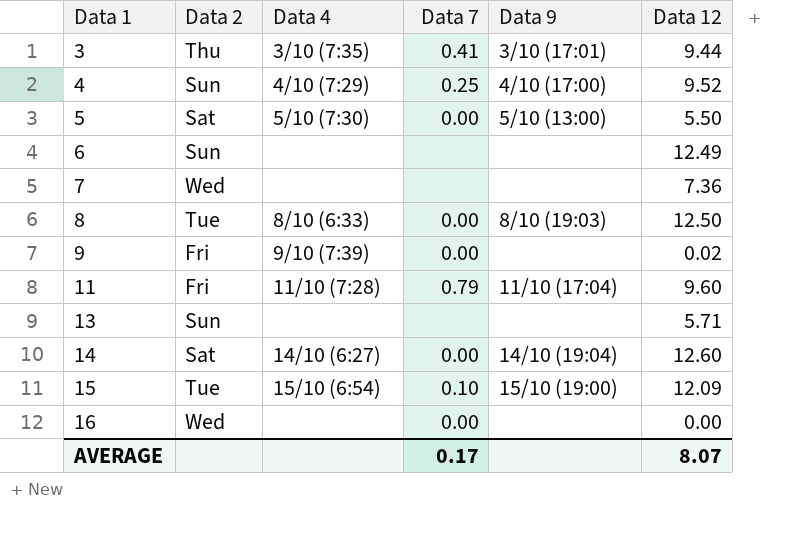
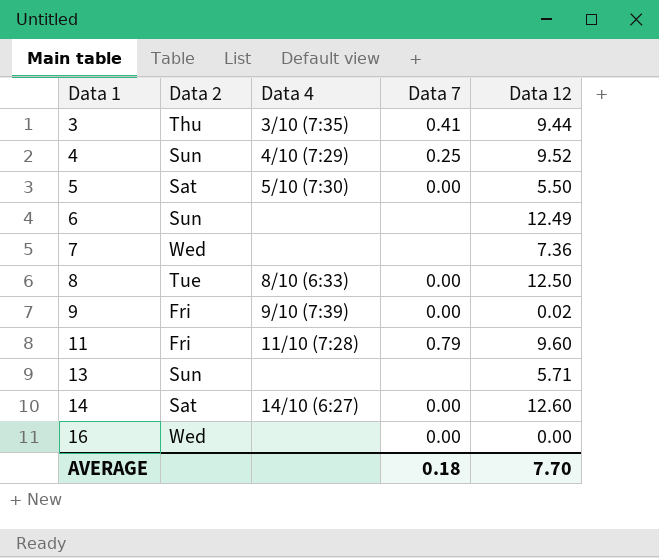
column Data 9 | position: 5 -> none
row 15: Tue | 15/10 (6:54) | 0.10 | 15/10 (19:00) | 12.09 -> none
AVERAGE | Data 7: 0.17 -> 0.18
AVERAGE | Data 12: 8.07 -> 7.70

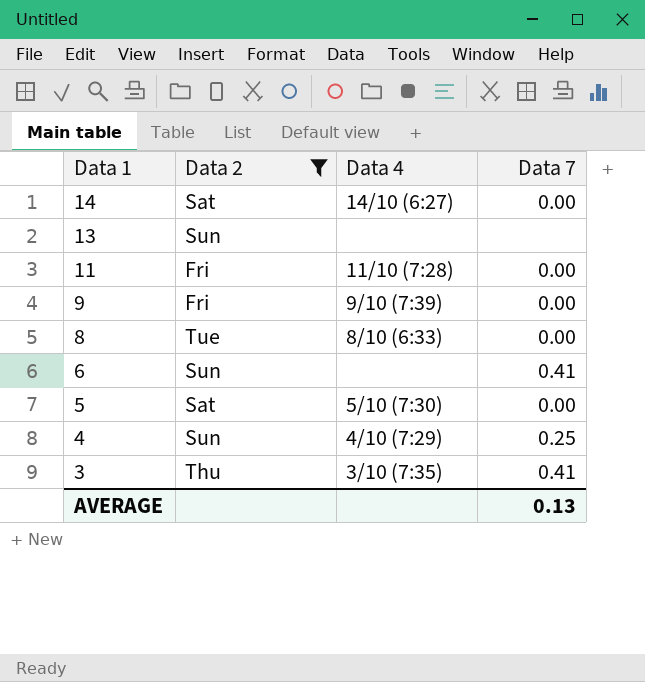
filter: none -> Data 2 != Wed
row order: Data 1 ascending -> Data 1 descending
column Data 12 | position: 5 -> none
11 | Data 7: 0.79 -> 0.00
6 | Data 7: none -> 0.41
AVERAGE | Data 7: 0.18 -> 0.13

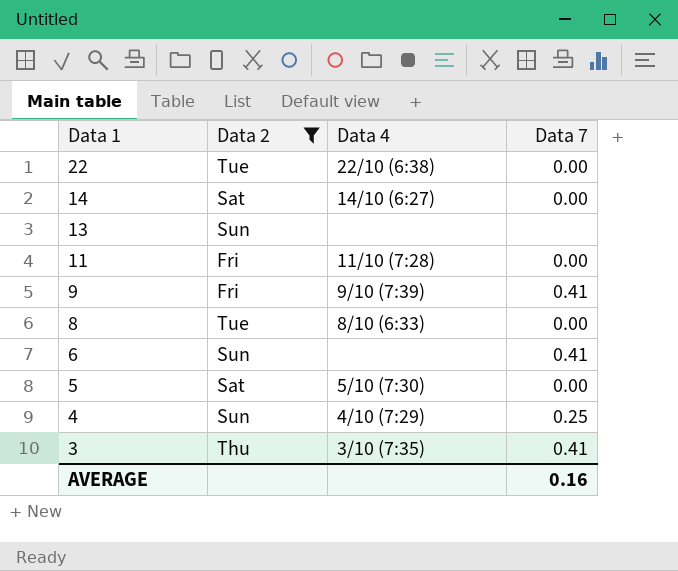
row 22: none -> Tue | 22/10 (6:38) | 0.00
9 | Data 7: 0.00 -> 0.41
AVERAGE | Data 7: 0.13 -> 0.16

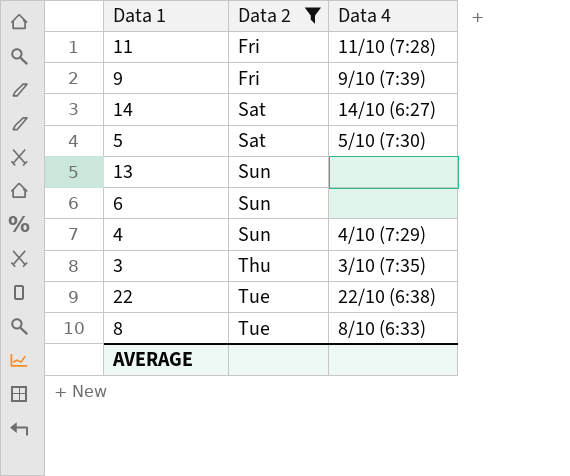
row order: Data 1 descending -> Data 2 ascending
column Data 7 | position: 4 -> none

